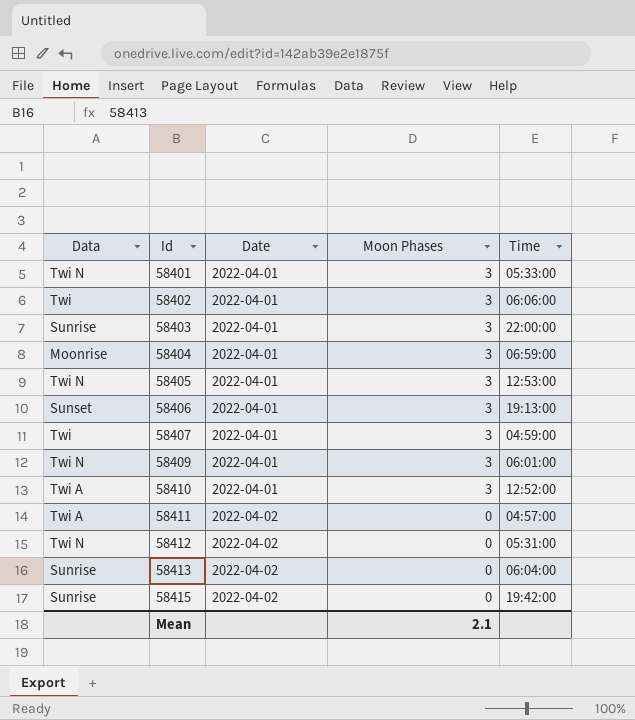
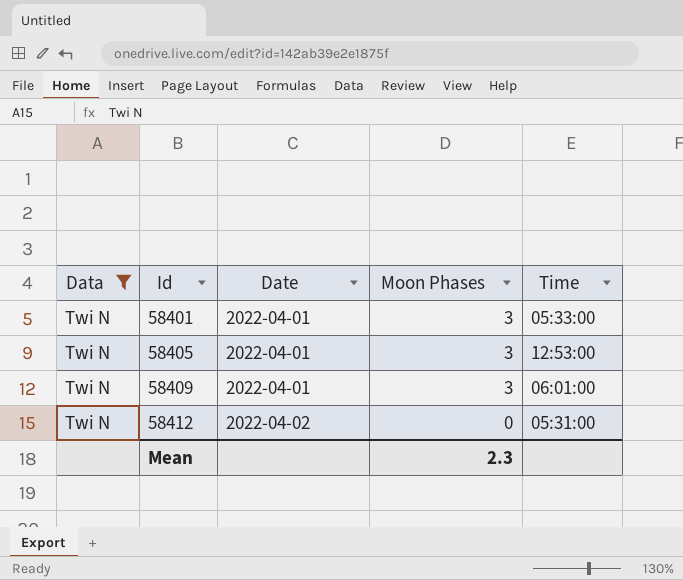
filter: none -> Data = Twi N
Mean | Moon Phases: 2.1 -> 2.3

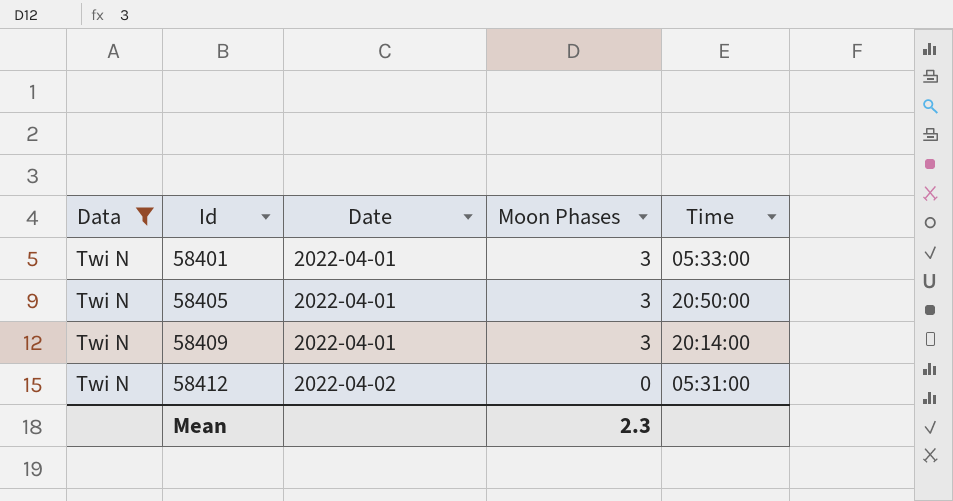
58405 | Time: 12:53:00 -> 20:50:00
58409 | Time: 06:01:00 -> 20:14:00

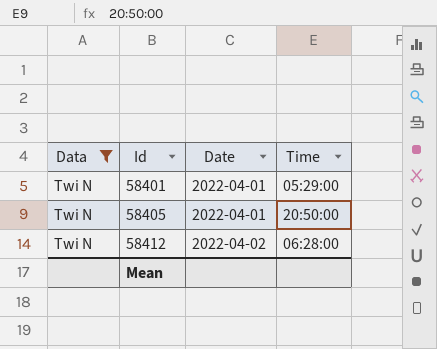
column Moon Phases | position: 4 -> none
row 58409: Twi N | 2022-04-01 | 3 | 20:14:00 -> none
58401 | Time: 05:33:00 -> 05:29:00
58412 | Time: 05:31:00 -> 06:28:00

